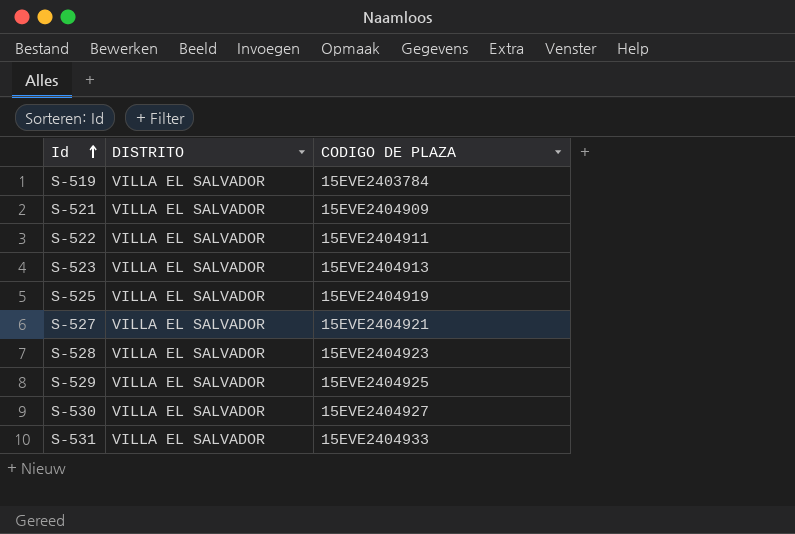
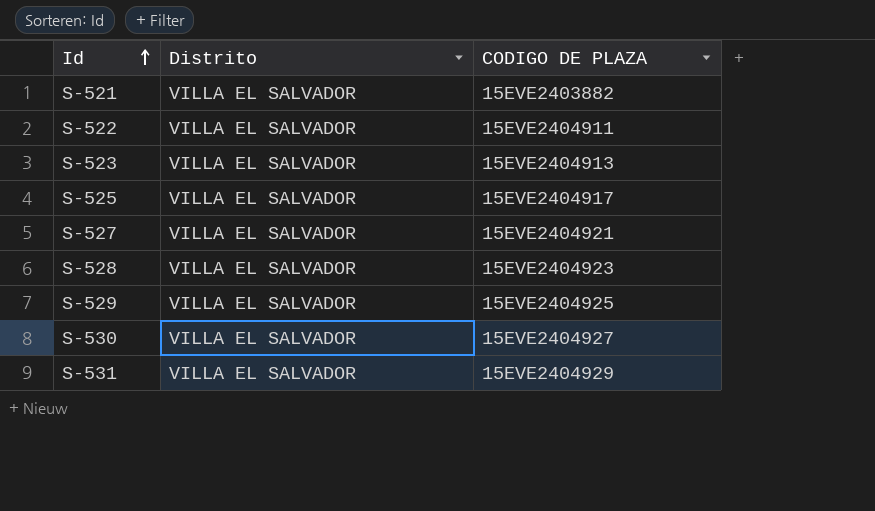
column name: DISTRITO -> Distrito
row S-519: VILLA EL SALVADOR | 15EVE2403784 -> none
S-521 | CODIGO DE PLAZA: 15EVE2404909 -> 15EVE2403882
S-525 | CODIGO DE PLAZA: 15EVE2404919 -> 15EVE2404917
S-531 | CODIGO DE PLAZA: 15EVE2404933 -> 15EVE2404929

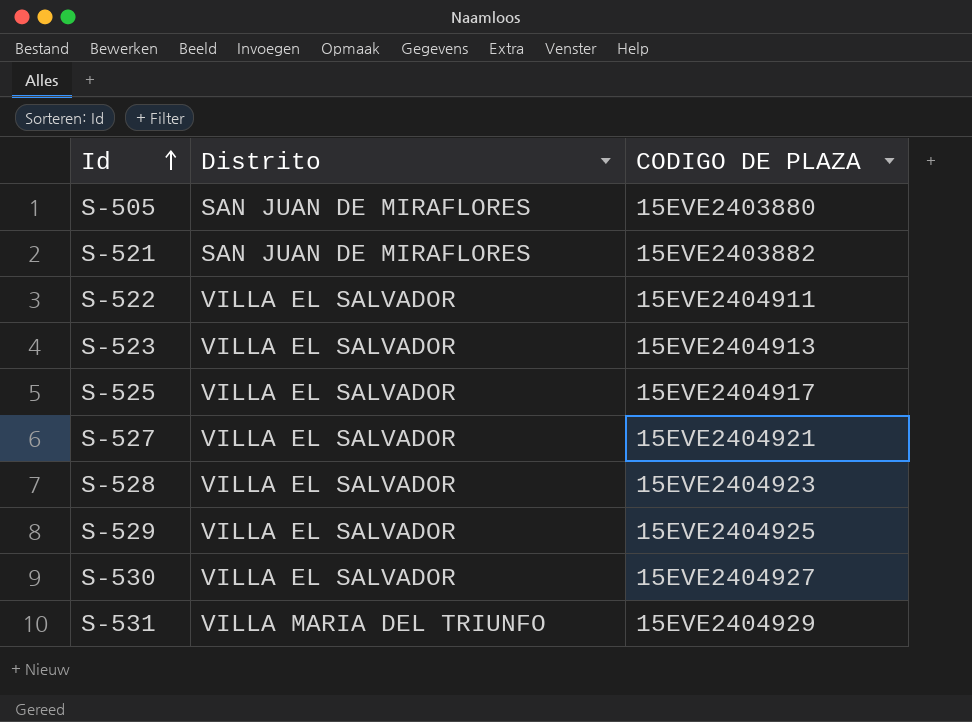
row S-505: none -> SAN JUAN DE MIRAFLORES | 15EVE2403880
S-521 | Distrito: VILLA EL SALVADOR -> SAN JUAN DE MIRAFLORES
S-531 | Distrito: VILLA EL SALVADOR -> VILLA MARIA DEL TRIUNFO

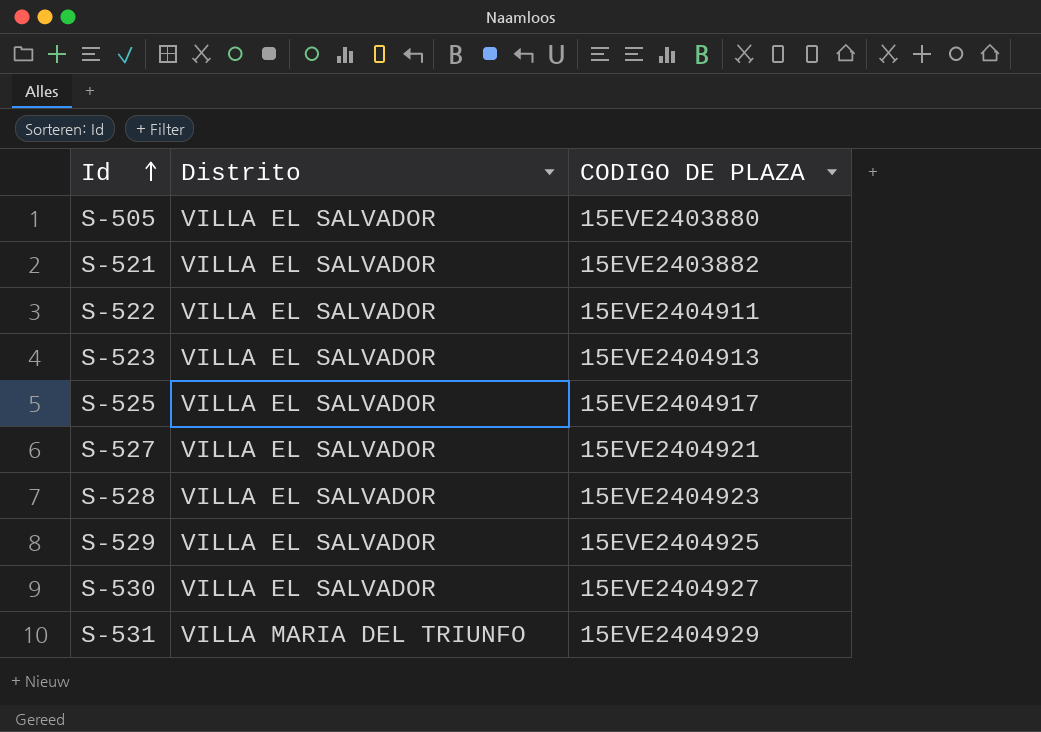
S-505 | Distrito: SAN JUAN DE MIRAFLORES -> VILLA EL SALVADOR
S-521 | Distrito: SAN JUAN DE MIRAFLORES -> VILLA EL SALVADOR

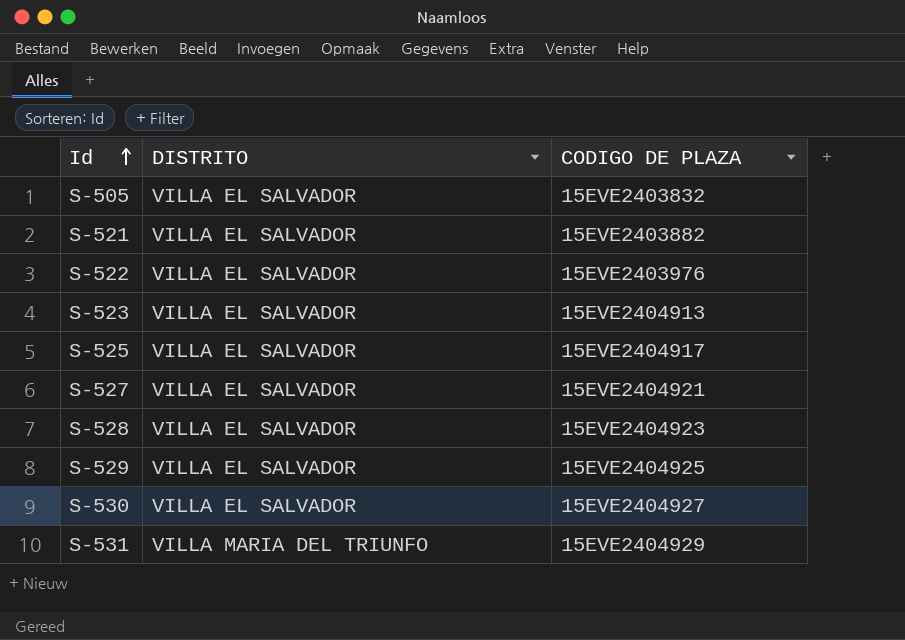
column name: Distrito -> DISTRITO
S-505 | CODIGO DE PLAZA: 15EVE2403880 -> 15EVE2403832
S-522 | CODIGO DE PLAZA: 15EVE2404911 -> 15EVE2403976

